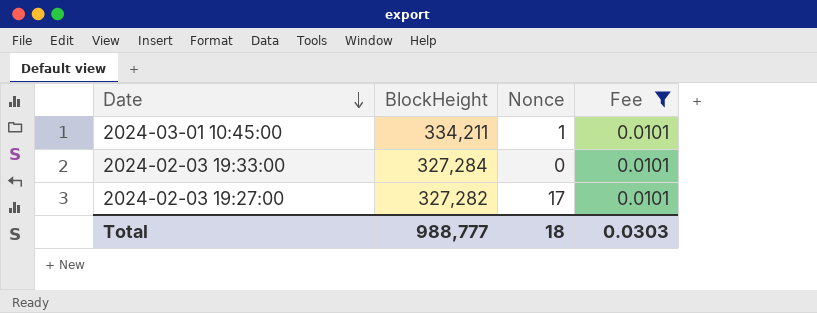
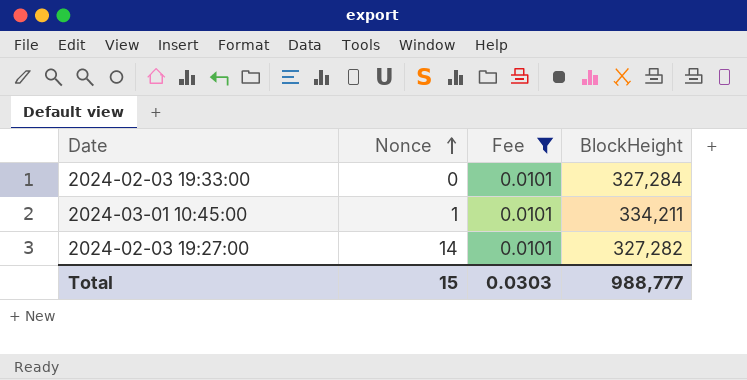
row order: Date descending -> Nonce ascending
column BlockHeight | position: 2 -> 4
2024-02-03 19:27:00 | Nonce: 17 -> 14
Total | Nonce: 18 -> 15

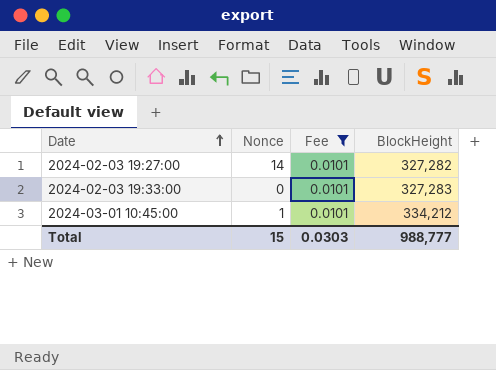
row order: Nonce ascending -> Date ascending
2024-02-03 19:33:00 | BlockHeight: 327,284 -> 327,283
2024-03-01 10:45:00 | BlockHeight: 334,211 -> 334,212

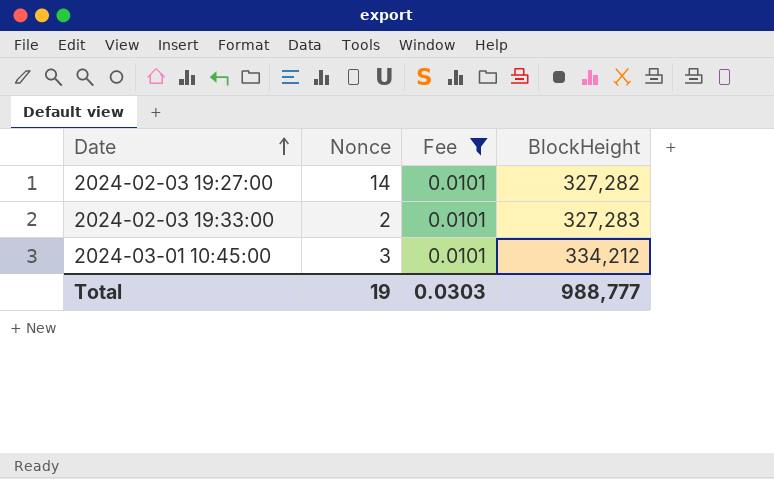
2024-02-03 19:33:00 | Nonce: 0 -> 2
2024-03-01 10:45:00 | Nonce: 1 -> 3
Total | Nonce: 15 -> 19

